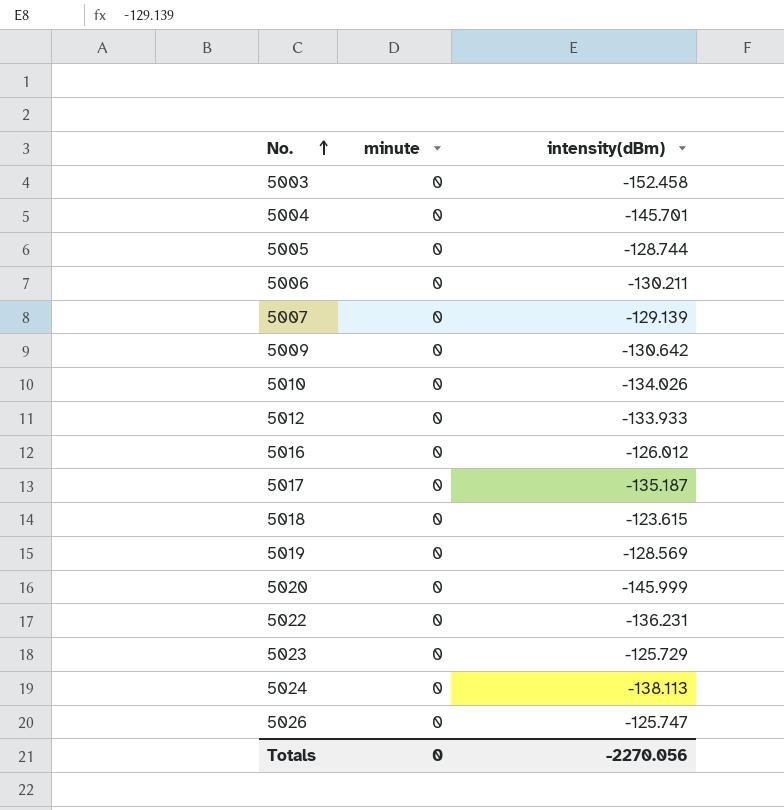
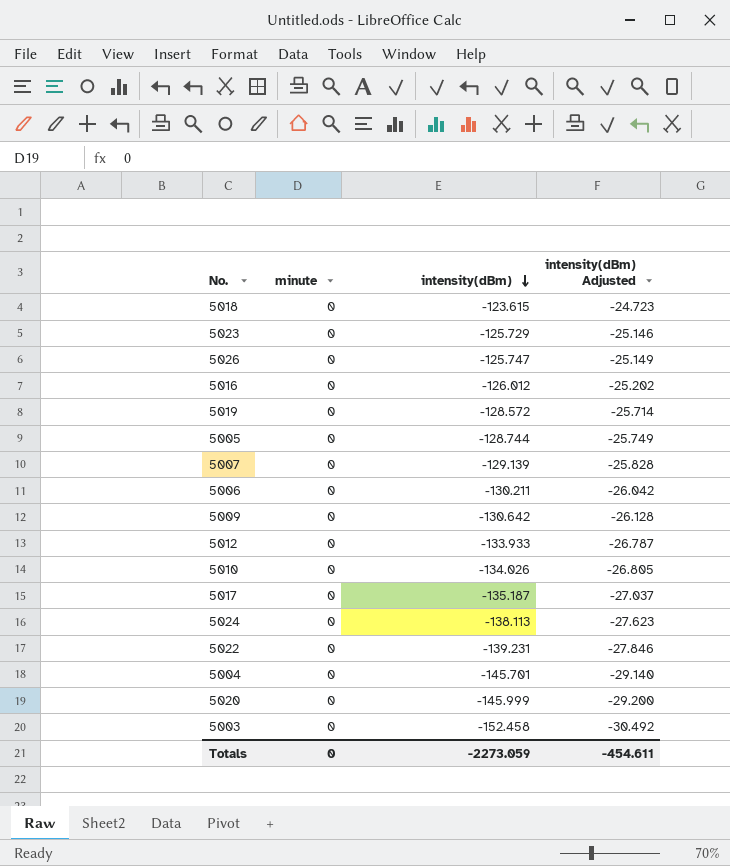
row order: No. ascending -> intensity(dBm) descending
column intensity(dBm) Adjusted | formula: none -> [intensity(dBm)] * 0.2
5019 | intensity(dBm): -128.569 -> -128.572
5022 | intensity(dBm): -136.231 -> -139.231
Totals | intensity(dBm): -2270.056 -> -2273.059

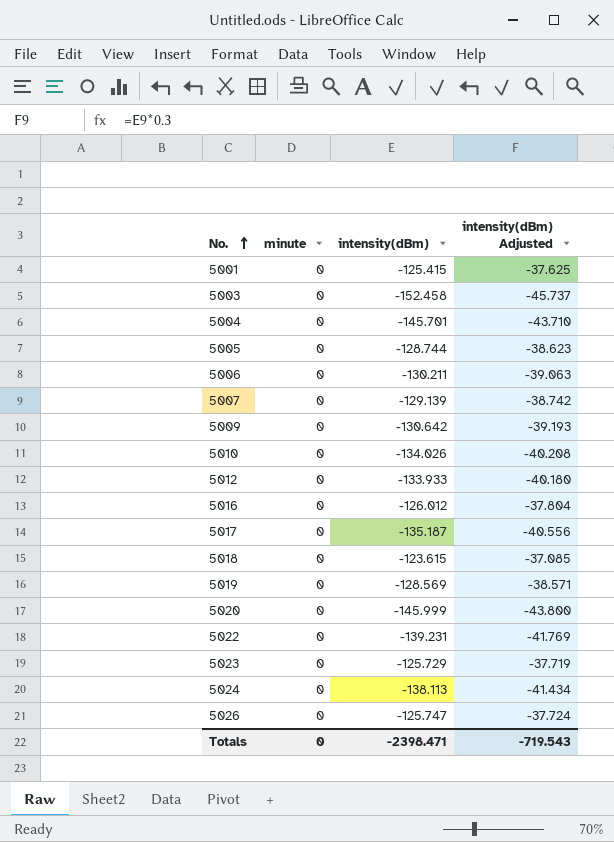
row order: intensity(dBm) descending -> No. ascending
column intensity(dBm) Adjusted | formula: [intensity(dBm)] * 0.2 -> [intensity(dBm)] * 0.3
row 5001: none -> 0 | -125.415 | -37.625
5019 | intensity(dBm): -128.572 -> -128.569
Totals | intensity(dBm): -2273.059 -> -2398.471
Totals | intensity(dBm) Adjusted: -454.611 -> -719.543

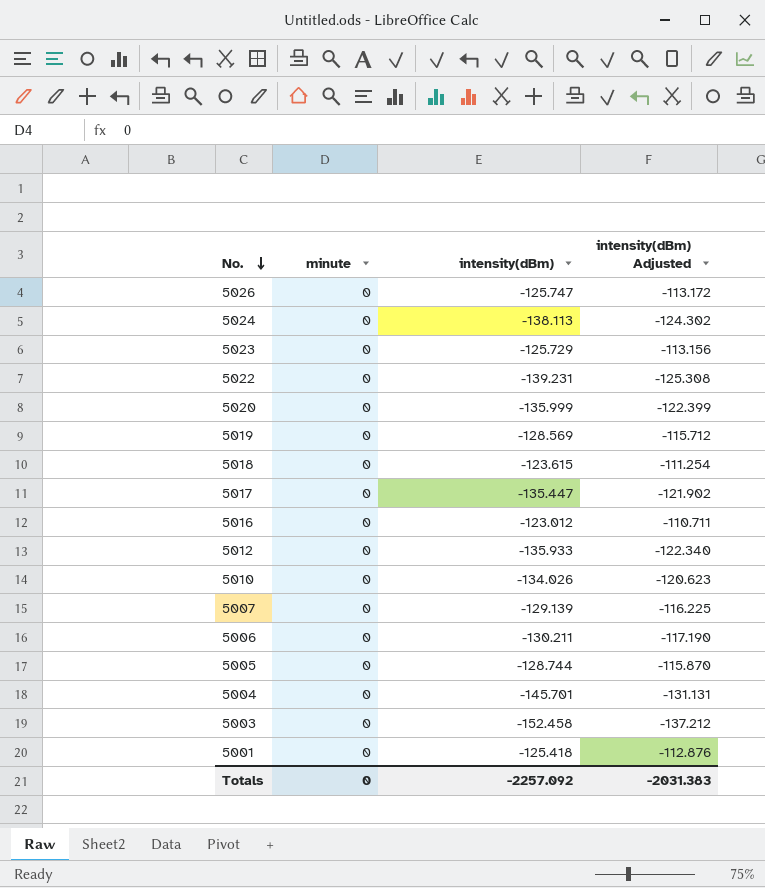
row order: No. ascending -> No. descending
column intensity(dBm) Adjusted | formula: [intensity(dBm)] * 0.3 -> [intensity(dBm)] * 0.9
row 5009: 0 | -130.642 | -39.193 -> none
5020 | intensity(dBm): -145.999 -> -135.999
5017 | intensity(dBm): -135.187 -> -135.447
5016 | intensity(dBm): -126.012 -> -123.012
5012 | intensity(dBm): -133.933 -> -135.933
5001 | intensity(dBm): -125.415 -> -125.418
Totals | intensity(dBm): -2398.471 -> -2257.092
Totals | intensity(dBm) Adjusted: -719.543 -> -2031.383

